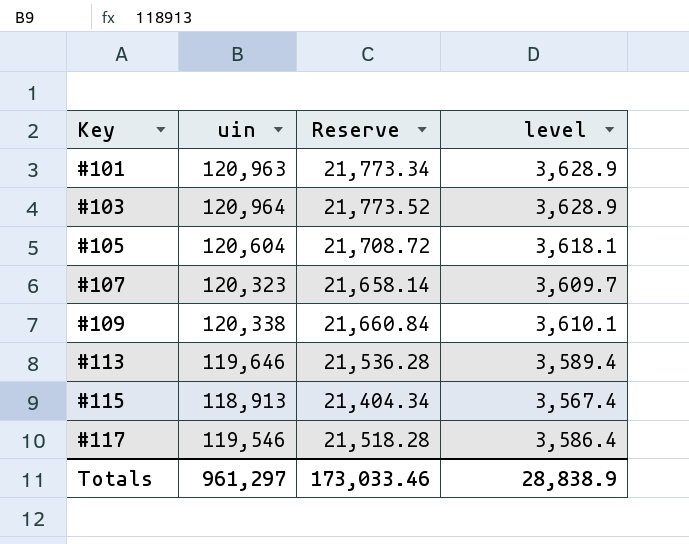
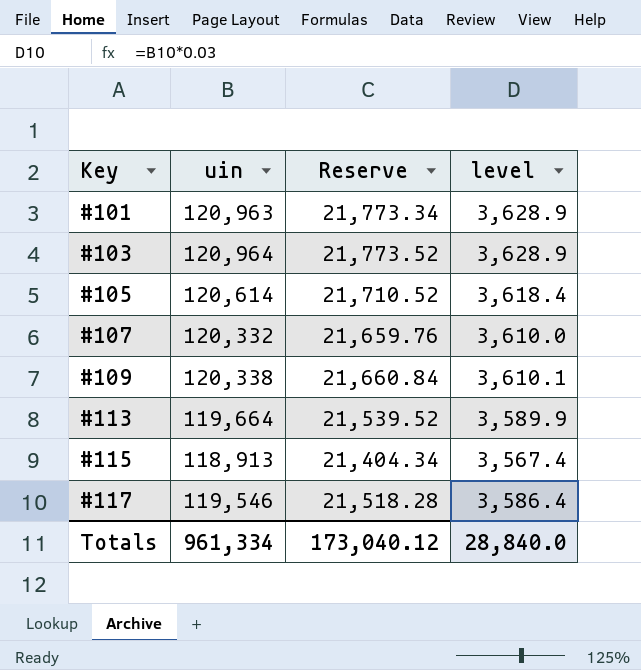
#105 | uin: 120,604 -> 120,614
#105 | Reserve: 21,708.72 -> 21,710.52
#105 | level: 3,618.1 -> 3,618.4
#107 | uin: 120,323 -> 120,332
#107 | Reserve: 21,658.14 -> 21,659.76
#107 | level: 3,609.7 -> 3,610.0
#113 | uin: 119,646 -> 119,664
#113 | Reserve: 21,536.28 -> 21,539.52
#113 | level: 3,589.4 -> 3,589.9
Totals | uin: 961,297 -> 961,334
Totals | Reserve: 173,033.46 -> 173,040.12
Totals | level: 28,838.9 -> 28,840.0

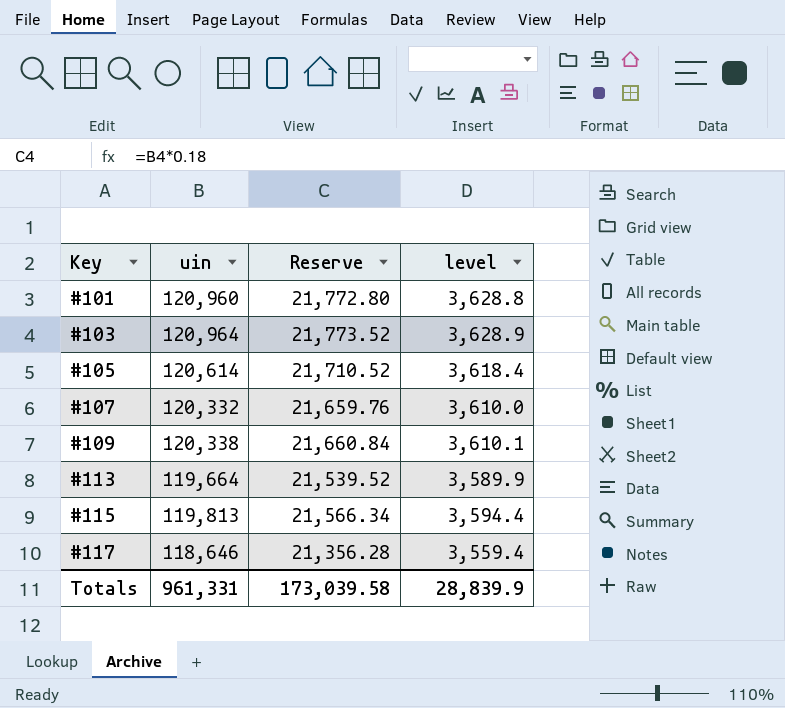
#101 | uin: 120,963 -> 120,960
#101 | Reserve: 21,773.34 -> 21,772.80
#101 | level: 3,628.9 -> 3,628.8
#115 | uin: 118,913 -> 119,813
#115 | Reserve: 21,404.34 -> 21,566.34
#115 | level: 3,567.4 -> 3,594.4
#117 | uin: 119,546 -> 118,646
#117 | Reserve: 21,518.28 -> 21,356.28
#117 | level: 3,586.4 -> 3,559.4
Totals | uin: 961,334 -> 961,331
Totals | Reserve: 173,040.12 -> 173,039.58
Totals | level: 28,840.0 -> 28,839.9

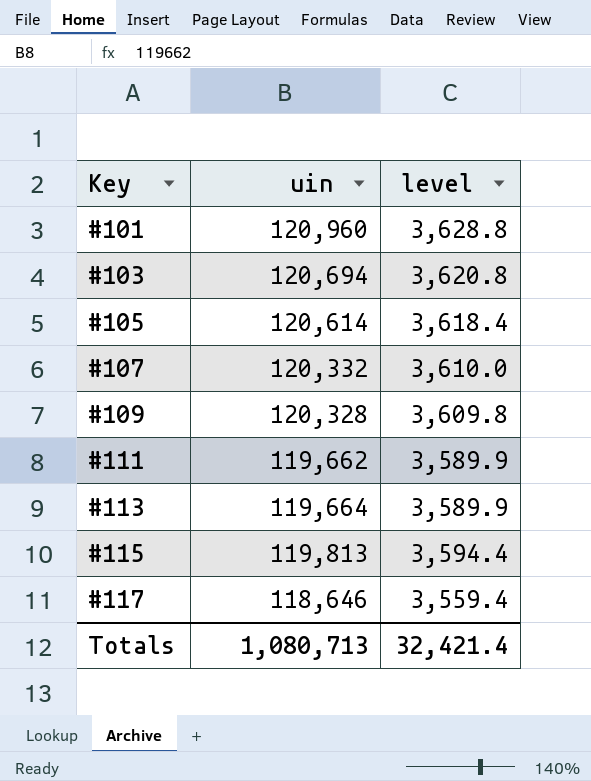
column Reserve | formula: [uin] * 0.18 -> none
#103 | uin: 120,964 -> 120,694
#103 | level: 3,628.9 -> 3,620.8
#109 | uin: 120,338 -> 120,328
#109 | level: 3,610.1 -> 3,609.8
row #111: none -> 119,662 | 3,589.9
Totals | uin: 961,331 -> 1,080,713
Totals | level: 28,839.9 -> 32,421.4

